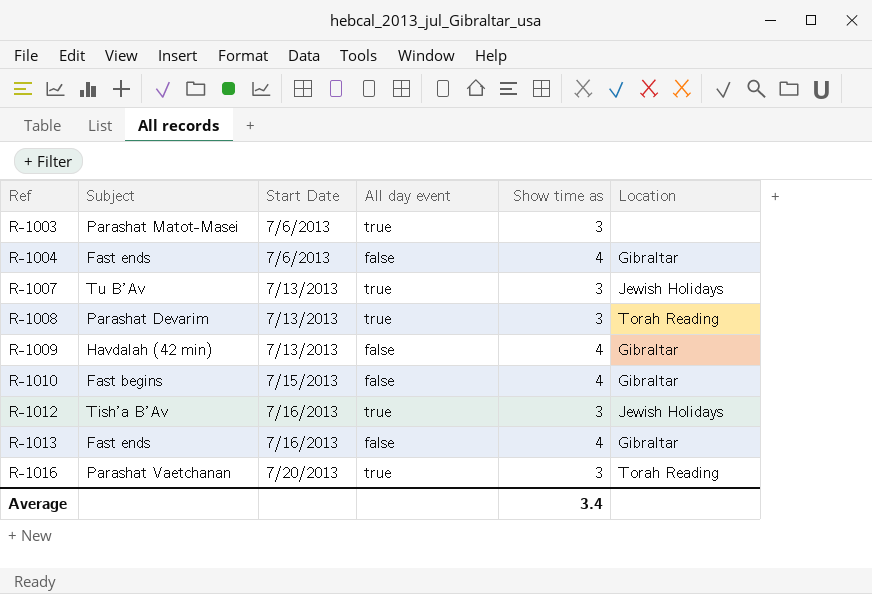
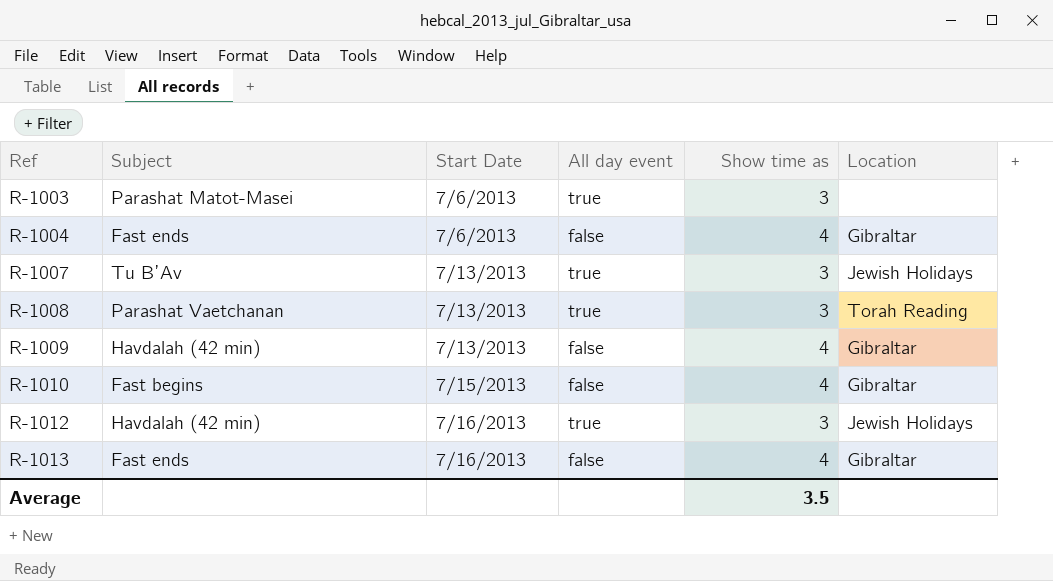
row R-1016: Parashat Vaetchanan | 7/20/2013 | true | 3 | Torah Reading -> none
R-1008 | Subject: Parashat Devarim -> Parashat Vaetchanan
R-1012 | Subject: Tish’a B’Av -> Havdalah (42 min)
Average | Show time as: 3.4 -> 3.5

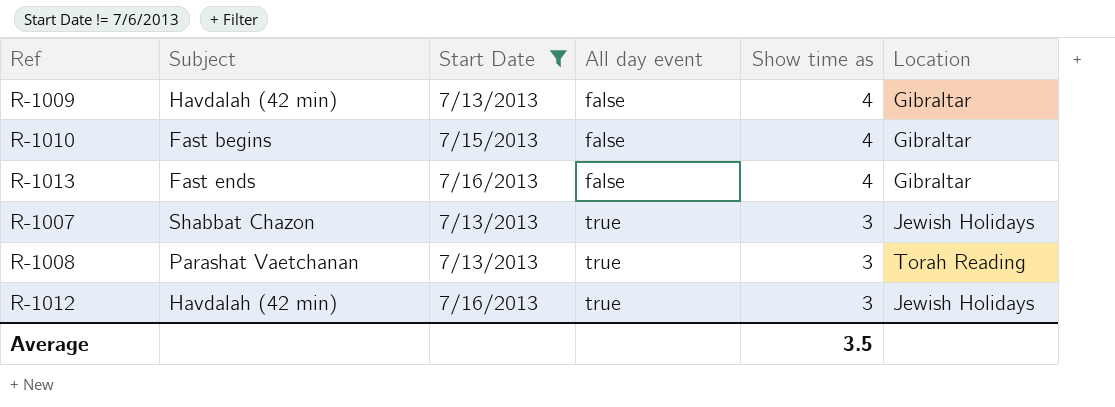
filter: none -> Start Date != 7/6/2013
row order: Ref ascending -> All day event ascending
R-1007 | Subject: Tu B’Av -> Shabbat Chazon

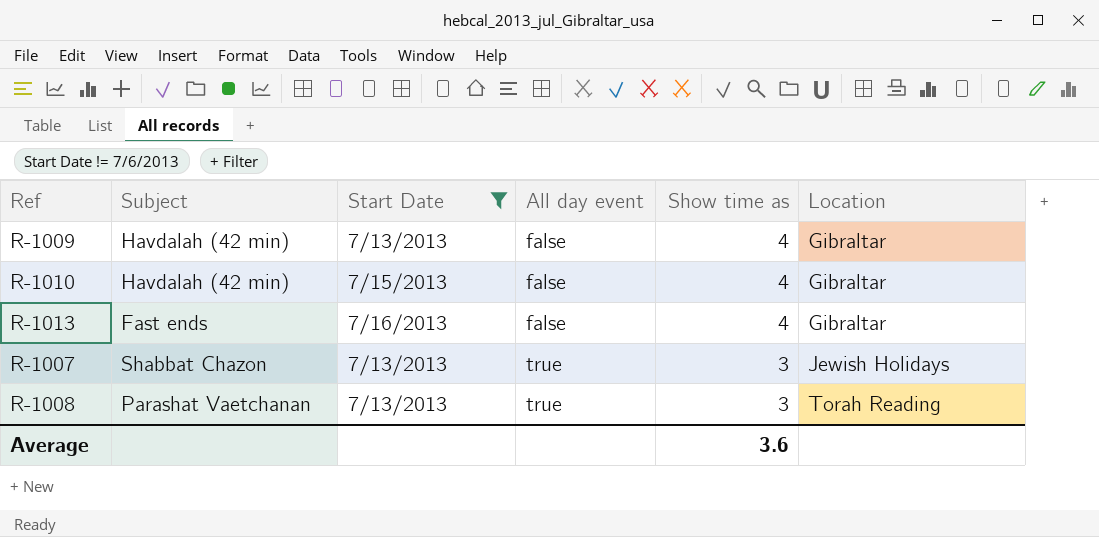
row R-1012: Havdalah (42 min) | 7/16/2013 | true | 3 | Jewish Holidays -> none
R-1010 | Subject: Fast begins -> Havdalah (42 min)
Average | Show time as: 3.5 -> 3.6

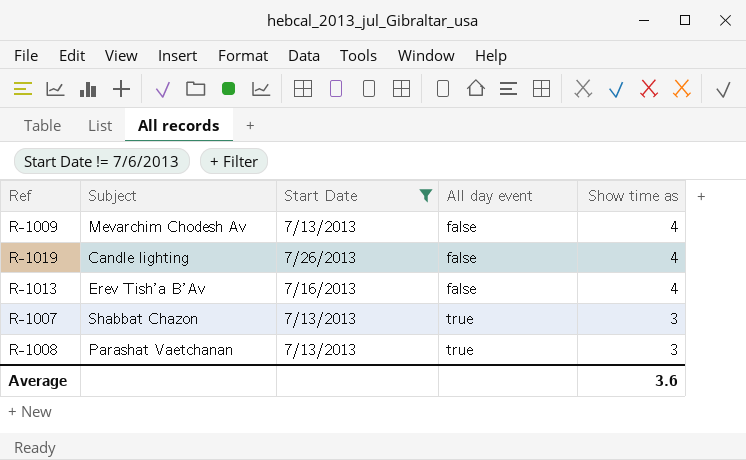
column Location | position: 6 -> none
row R-1010: Havdalah (42 min) | 7/15/2013 | false | 4 | Gibraltar -> none
R-1009 | Subject: Havdalah (42 min) -> Mevarchim Chodesh Av
row R-1019: none -> Candle lighting | 7/26/2013 | false | 4
R-1013 | Subject: Fast ends -> Erev Tish’a B’Av

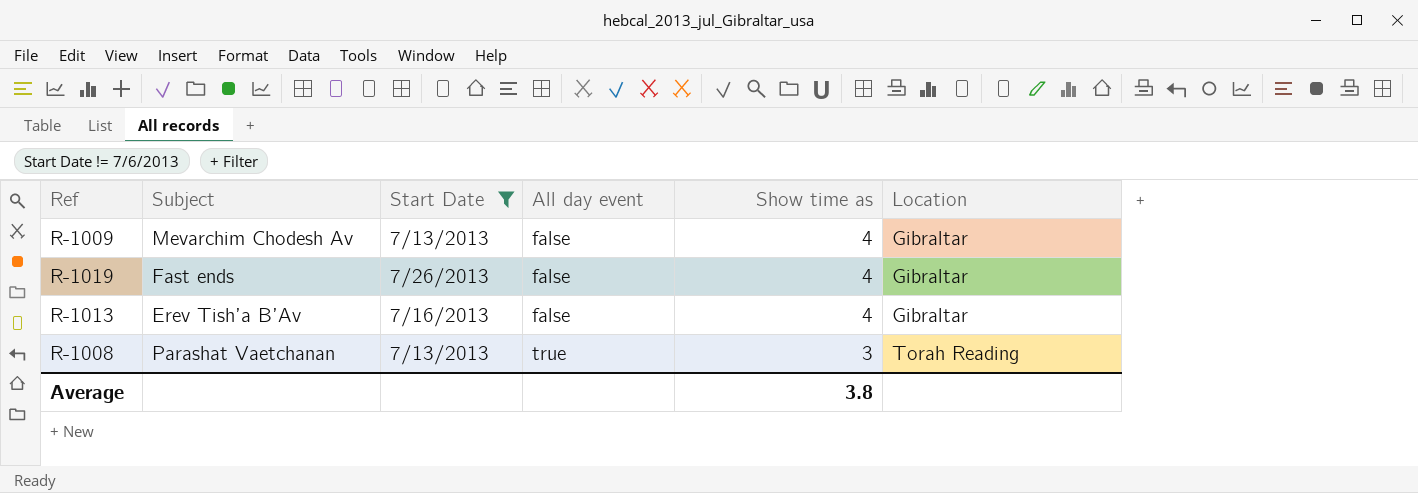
column Location | position: none -> 6
row R-1007: Shabbat Chazon | 7/13/2013 | true | 3 -> none
R-1019 | Subject: Candle lighting -> Fast ends
Average | Show time as: 3.6 -> 3.8

